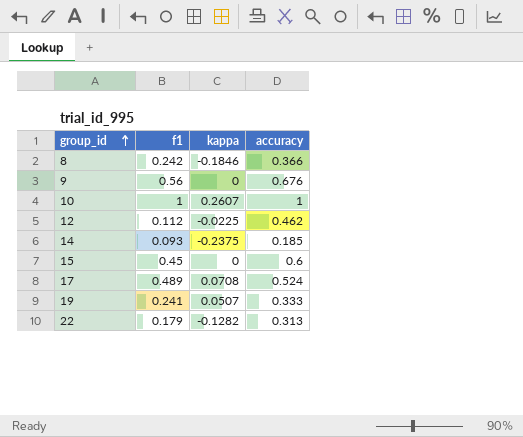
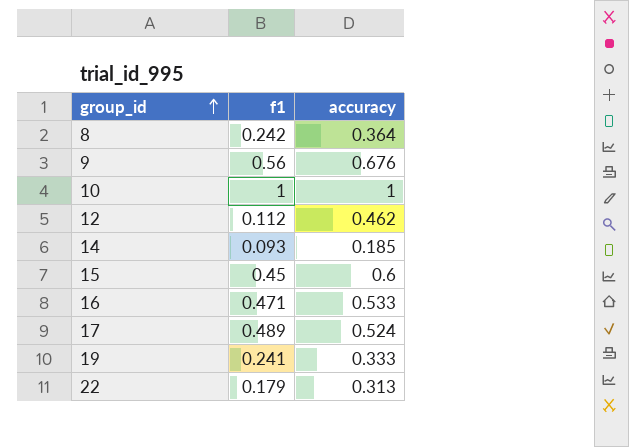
column kappa | position: 3 -> none
8 | accuracy: 0.366 -> 0.364
row 16: none -> 0.471 | 0.533

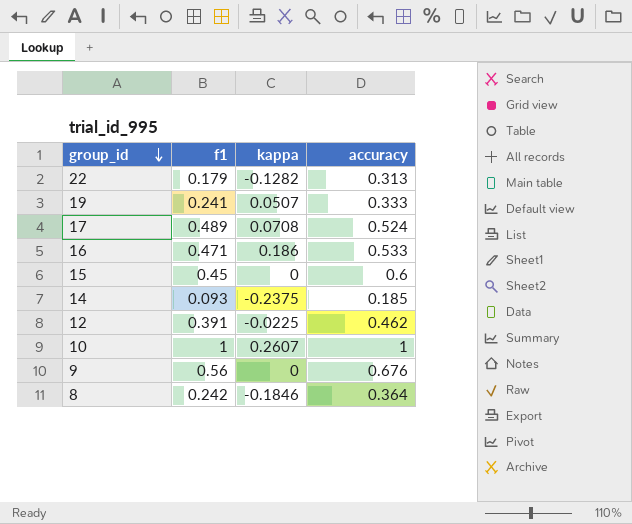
row order: group_id ascending -> group_id descending
column kappa | position: none -> 3
12 | f1: 0.112 -> 0.391

